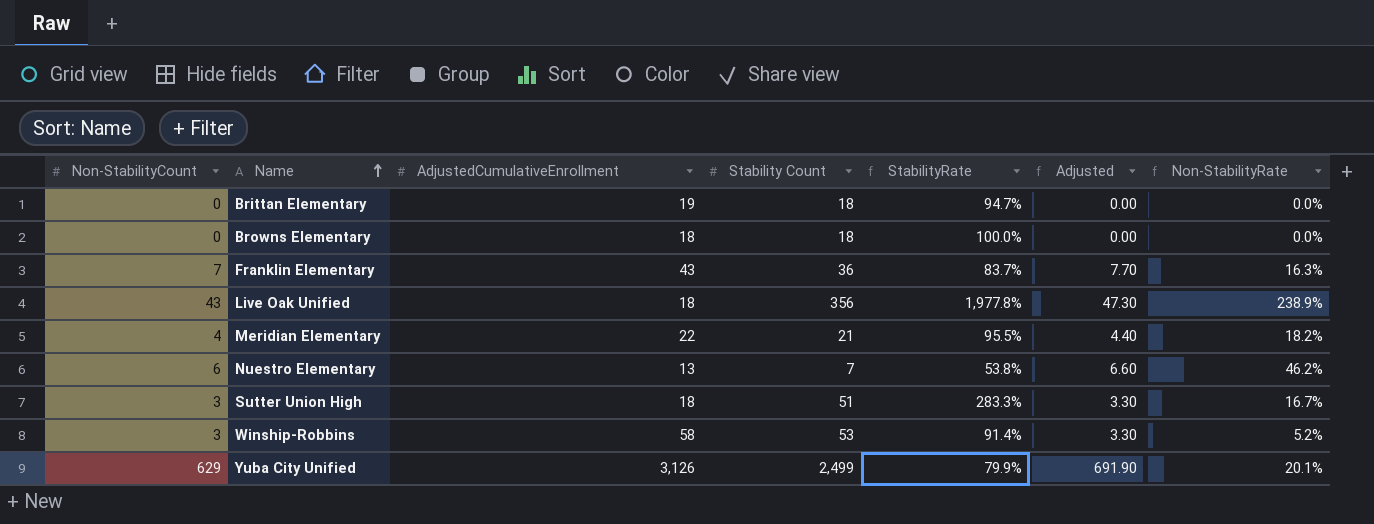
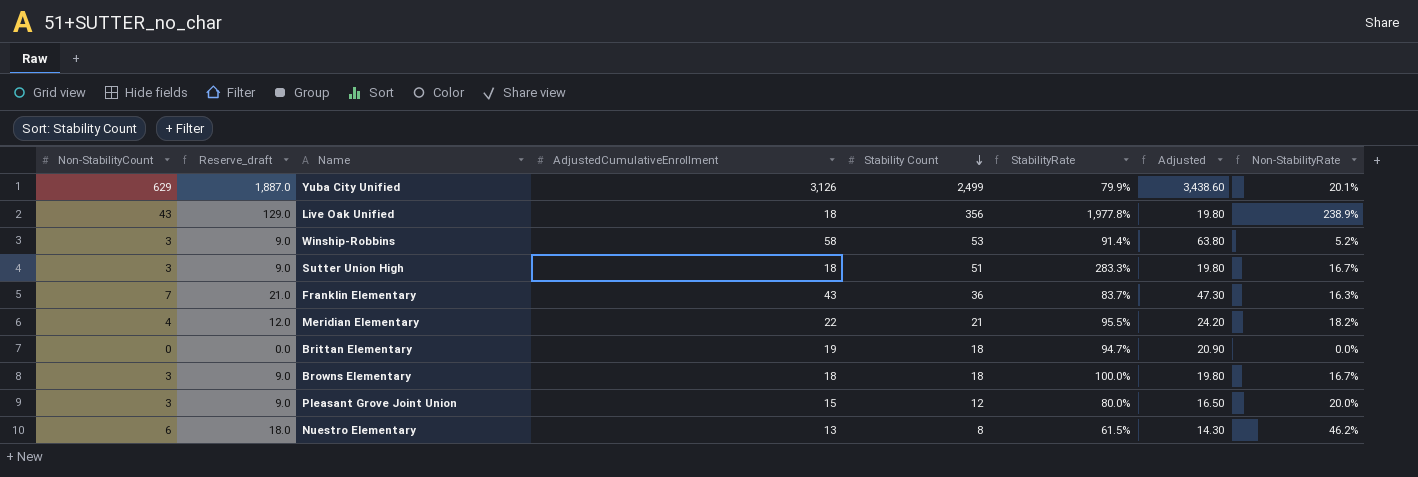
row order: Name ascending -> Stability Count descending
column Reserve_draft | formula: none -> [Non-StabilityCount] * 3
column Adjusted | formula: [Non-StabilityCount] * 1.1 -> [AdjustedCumulativeEnrollment] * 1.1
Browns Elementary | Non-StabilityCount: 0 -> 3
Browns Elementary | Non-StabilityRate: 0.0% -> 16.7%
row Pleasant Grove Joint Union: none -> 3 | 9.0 | 15 | 12 | 80.0% | 16.50 | 20.0%
Nuestro Elementary | Stability Count: 7 -> 8
Nuestro Elementary | StabilityRate: 53.8% -> 61.5%

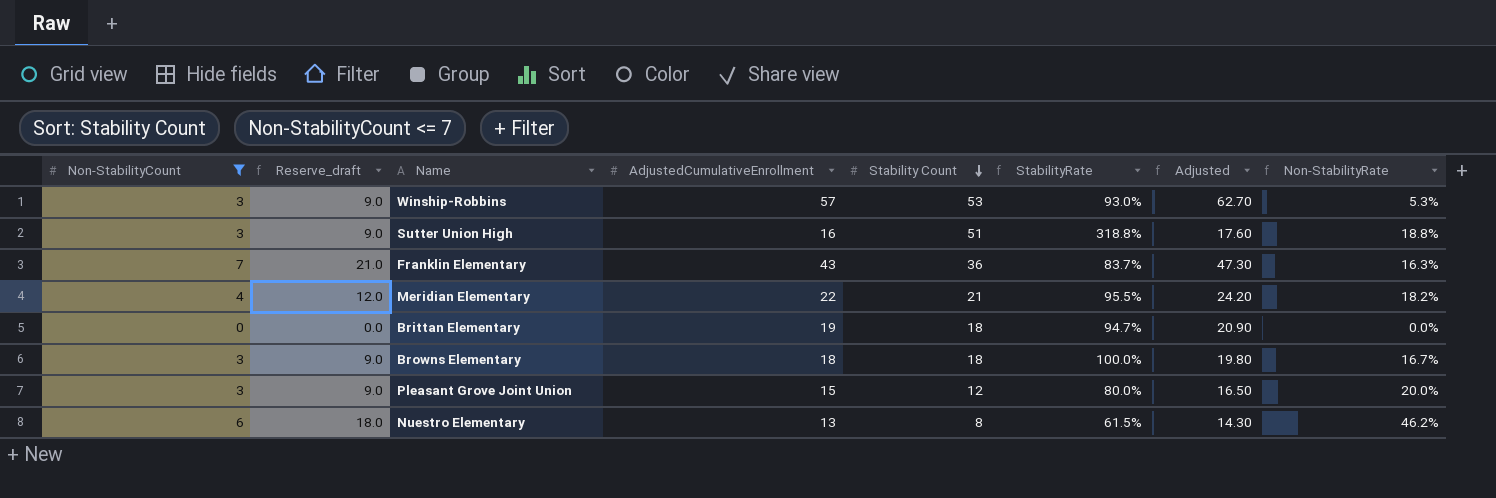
filter: none -> Non-StabilityCount <= 7
Winship-Robbins | AdjustedCumulativeEnrollment: 58 -> 57
Winship-Robbins | StabilityRate: 91.4% -> 93.0%
Winship-Robbins | Adjusted: 63.80 -> 62.70
Winship-Robbins | Non-StabilityRate: 5.2% -> 5.3%
Sutter Union High | AdjustedCumulativeEnrollment: 18 -> 16
Sutter Union High | StabilityRate: 283.3% -> 318.8%
Sutter Union High | Adjusted: 19.80 -> 17.60
Sutter Union High | Non-StabilityRate: 16.7% -> 18.8%

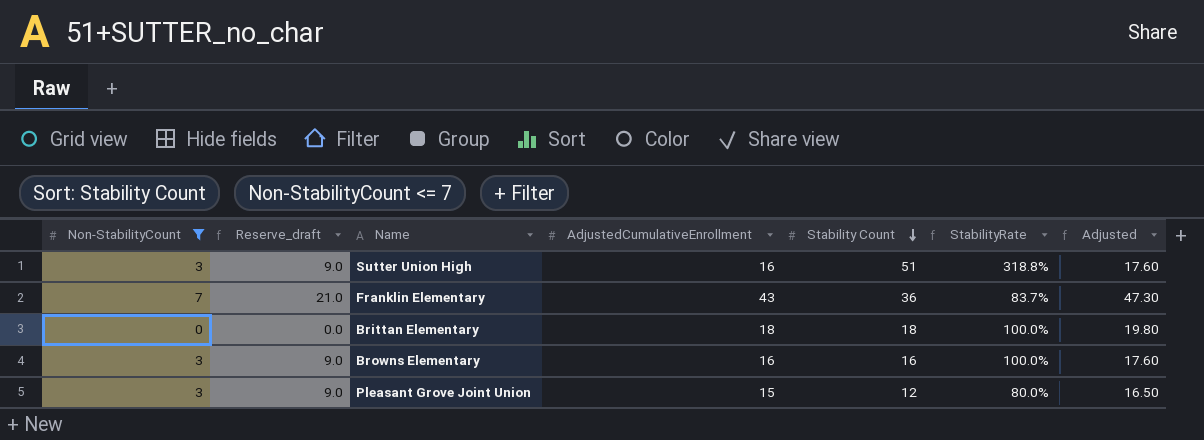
column Non-StabilityRate | formula: [Non-StabilityCount] / [AdjustedCumulativeEnrollment] -> none
row Winship-Robbins: 3 | 9.0 | 57 | 53 | 93.0% | 62.70 | 5.3% -> none
row Meridian Elementary: 4 | 12.0 | 22 | 21 | 95.5% | 24.20 | 18.2% -> none
row Nuestro Elementary: 6 | 18.0 | 13 | 8 | 61.5% | 14.30 | 46.2% -> none
Brittan Elementary | AdjustedCumulativeEnrollment: 19 -> 18
Brittan Elementary | StabilityRate: 94.7% -> 100.0%
Brittan Elementary | Adjusted: 20.90 -> 19.80
Browns Elementary | AdjustedCumulativeEnrollment: 18 -> 16
Browns Elementary | Stability Count: 18 -> 16
Browns Elementary | Adjusted: 19.80 -> 17.60

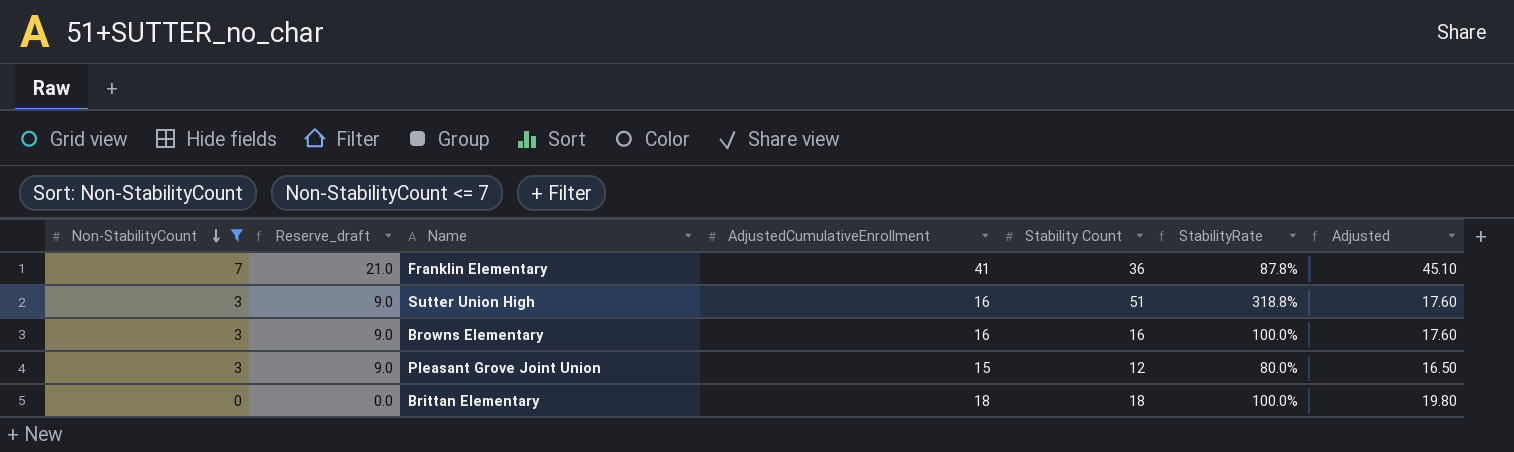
row order: Stability Count descending -> Non-StabilityCount descending
Franklin Elementary | AdjustedCumulativeEnrollment: 43 -> 41
Franklin Elementary | StabilityRate: 83.7% -> 87.8%
Franklin Elementary | Adjusted: 47.30 -> 45.10

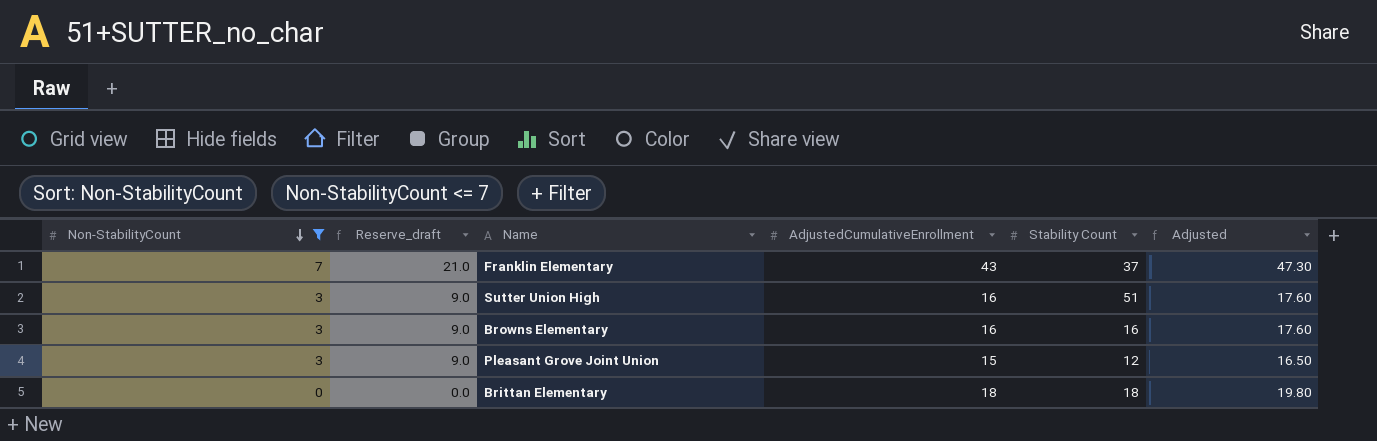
column StabilityRate | formula: [Stability Count] / [AdjustedCumulativeEnrollment] -> none
Franklin Elementary | AdjustedCumulativeEnrollment: 41 -> 43
Franklin Elementary | Stability Count: 36 -> 37
Franklin Elementary | Adjusted: 45.10 -> 47.30

